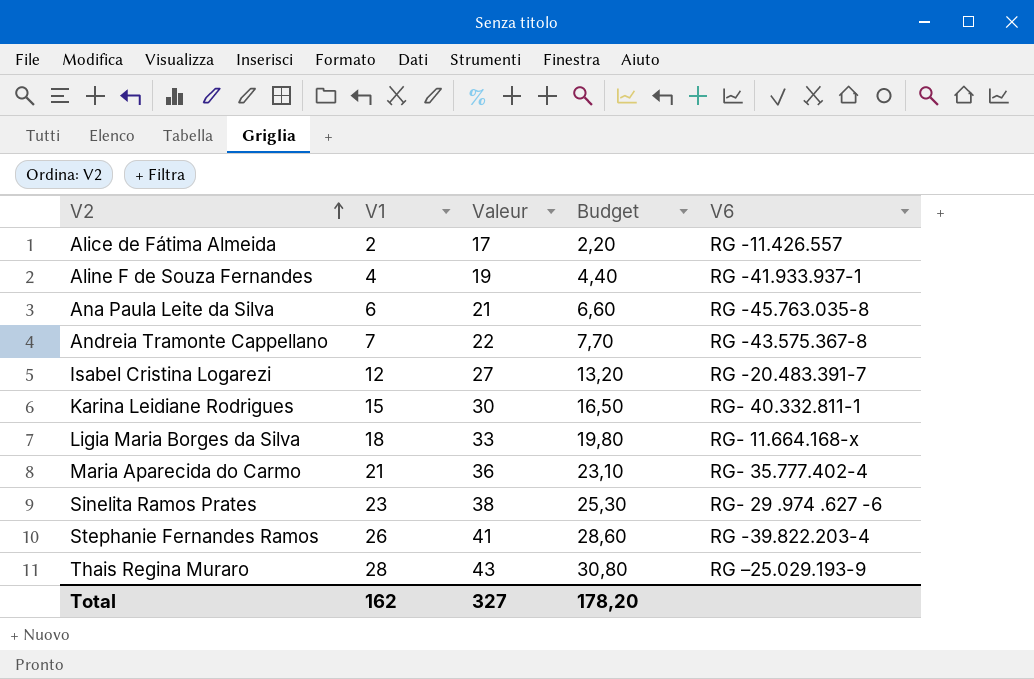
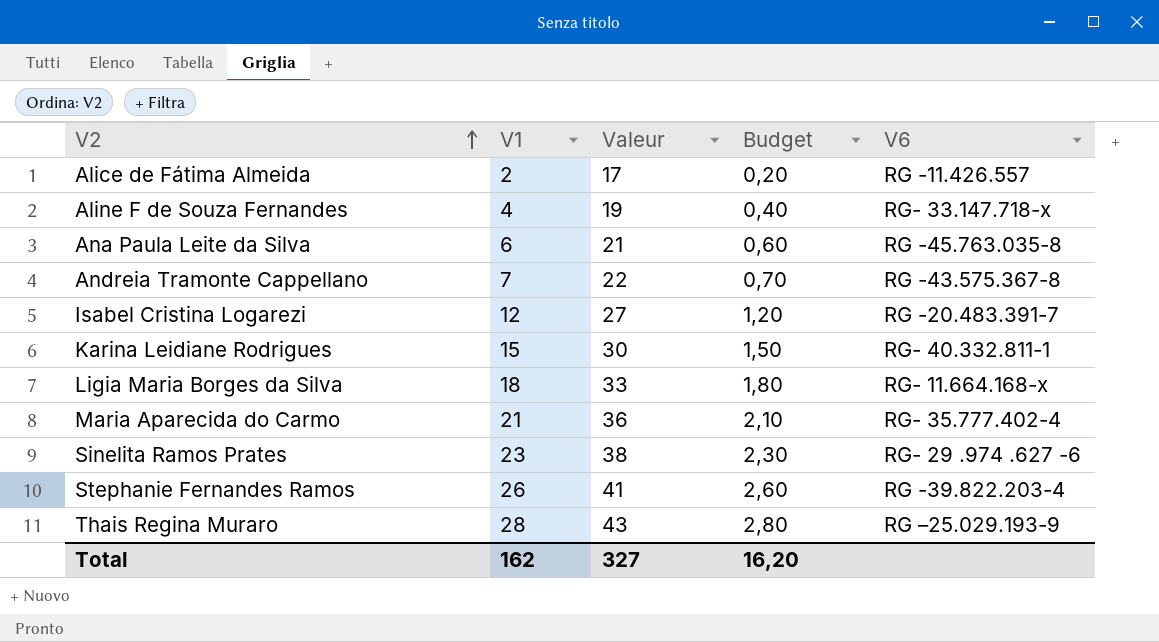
column Budget | formula: [V1] * 1,1 -> [V1] * 0,1
Aline F de Souza Fernandes | V6: RG -41.933.937-1 -> RG- 33.147.718-x
Total | Budget: 178,20 -> 16,20

